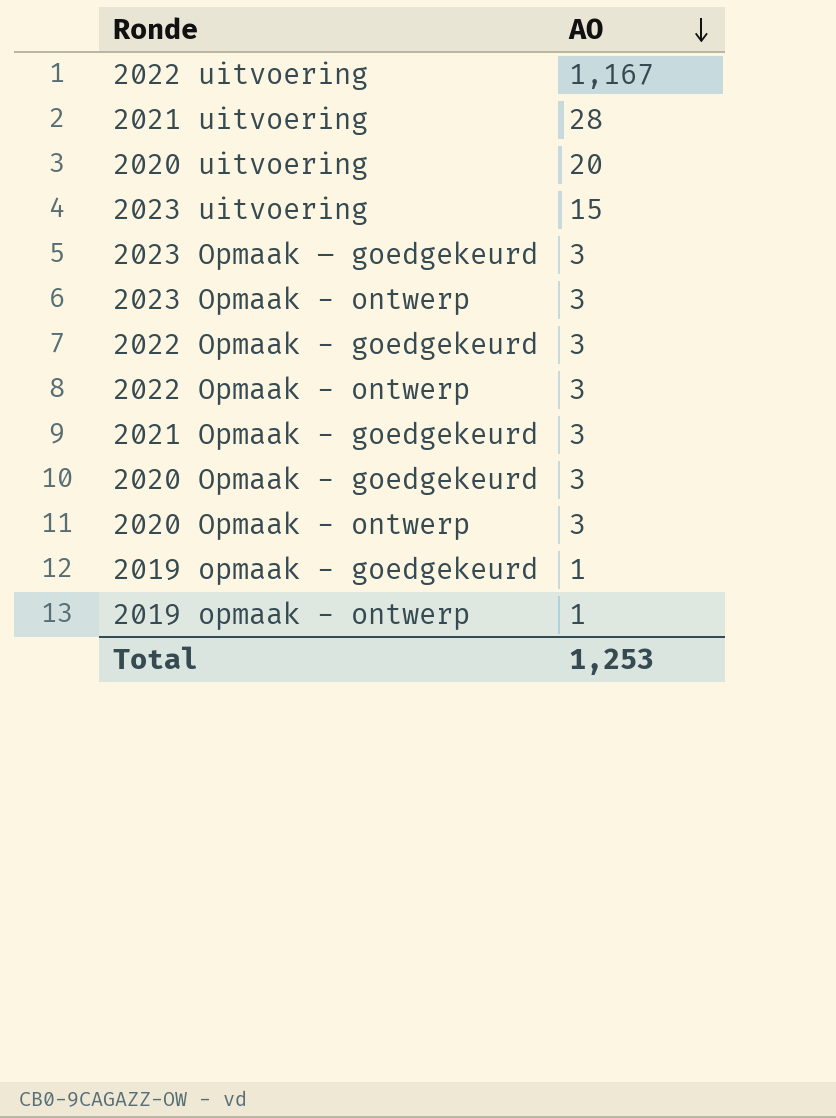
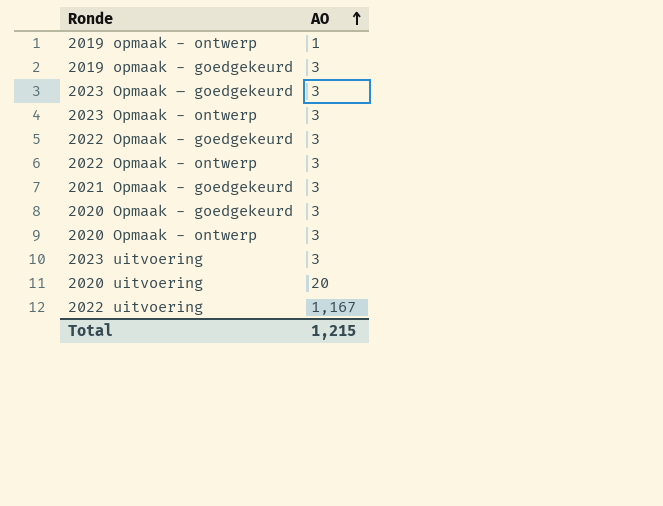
row order: AO descending -> AO ascending
row 2021 uitvoering: 28 -> none
2019 opmaak - goedgekeurd | AO: 1 -> 3
2023 uitvoering | AO: 15 -> 3
Total | AO: 1,253 -> 1,215

